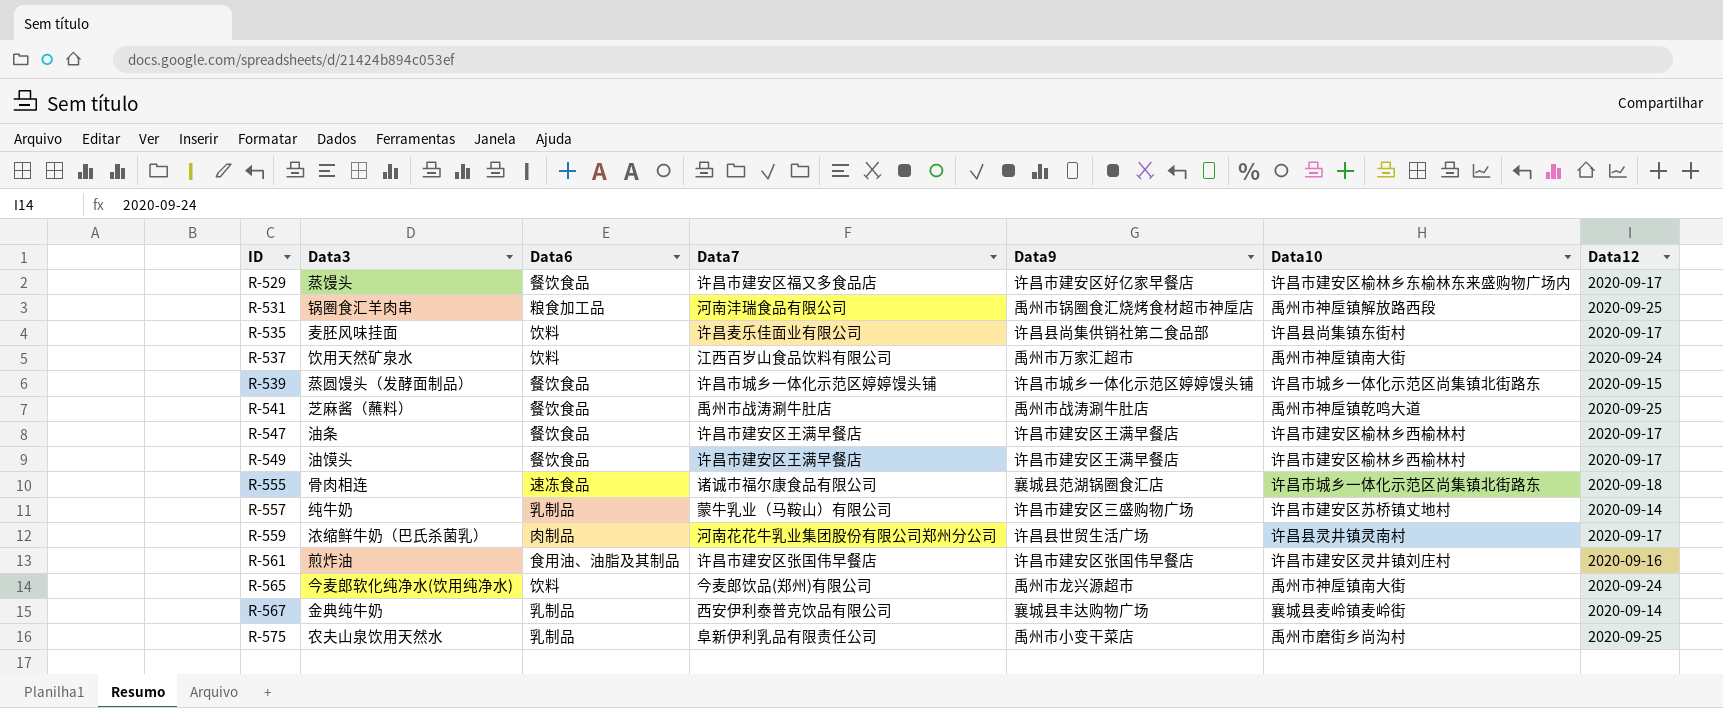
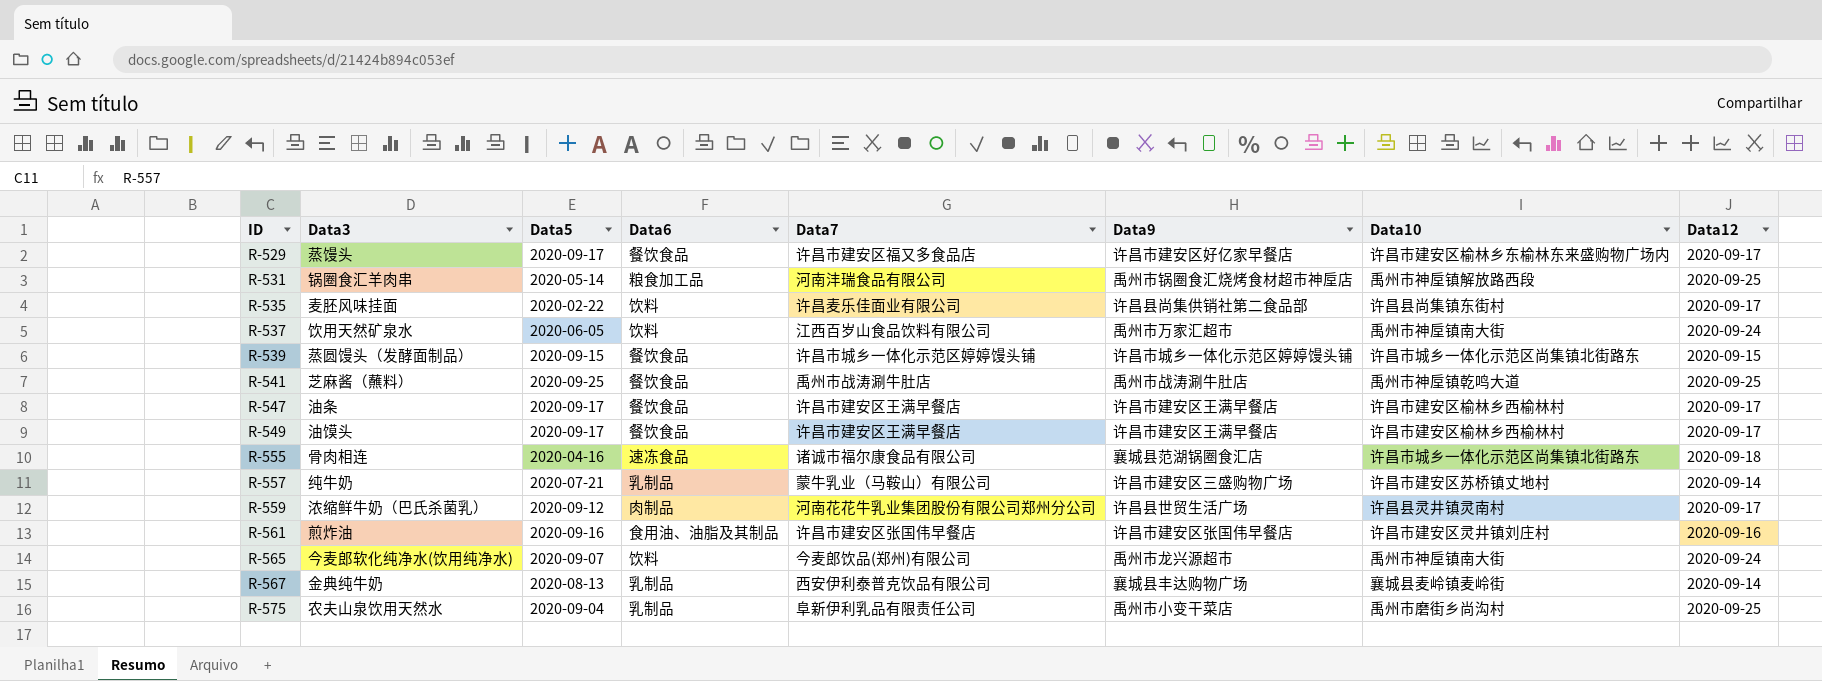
column Data5 | position: none -> 3

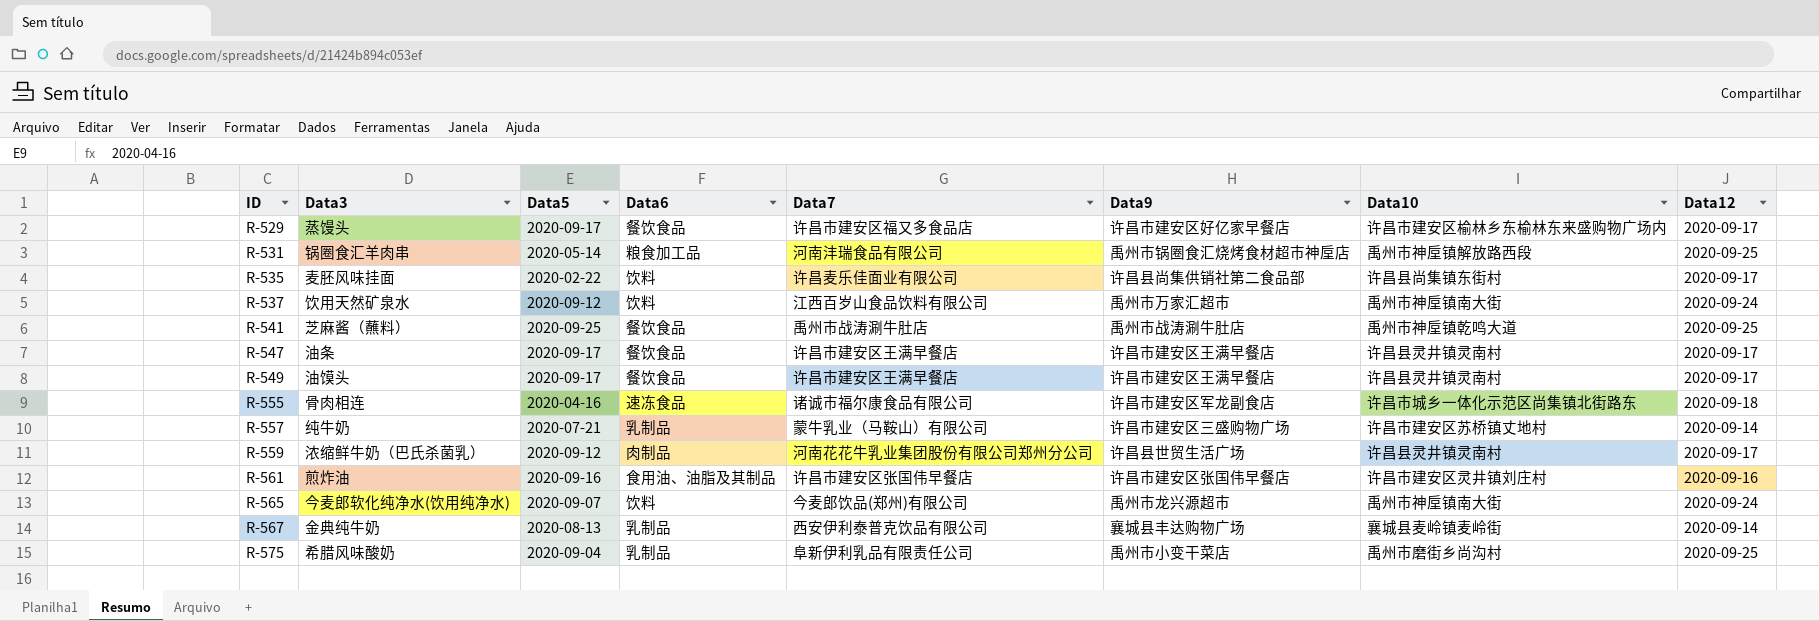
row R-539: 蒸圆馒头（发酵面制品） | 2020-09-15 | 餐饮食品 | 许昌市城乡一体化示范区婷婷馒头铺 | 许昌市城乡一体化示范区婷婷馒头铺 | 许昌市城乡一体化示范区尚集镇北街路东 | 2020-09-15 -> none
R-537 | Data5: 2020-06-05 -> 2020-09-12
R-547 | Data10: 许昌市建安区榆林乡西榆林村 -> 许昌县灵井镇灵南村
R-549 | Data10: 许昌市建安区榆林乡西榆林村 -> 许昌县灵井镇灵南村
R-555 | Data9: 襄城县范湖锅圈食汇店 -> 许昌市建安区军龙副食店
R-575 | Data3: 农夫山泉饮用天然水 -> 希腊风味酸奶

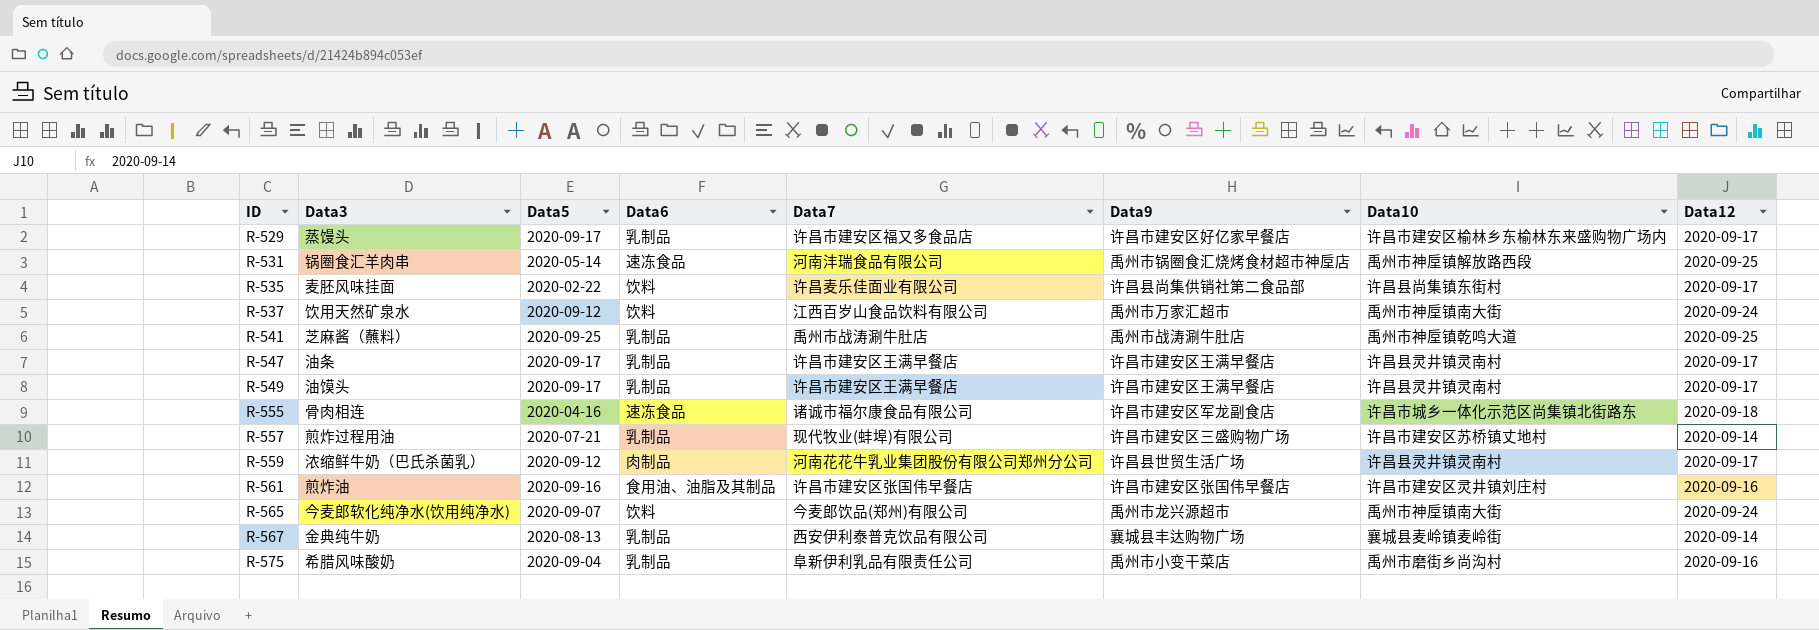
R-529 | Data6: 餐饮食品 -> 乳制品
R-531 | Data6: 粮食加工品 -> 速冻食品
R-541 | Data6: 餐饮食品 -> 乳制品
R-547 | Data6: 餐饮食品 -> 乳制品
R-549 | Data6: 餐饮食品 -> 乳制品
R-557 | Data3: 纯牛奶 -> 煎炸过程用油
R-557 | Data7: 蒙牛乳业（马鞍山）有限公司 -> 现代牧业(蚌埠)有限公司
R-575 | Data12: 2020-09-25 -> 2020-09-16

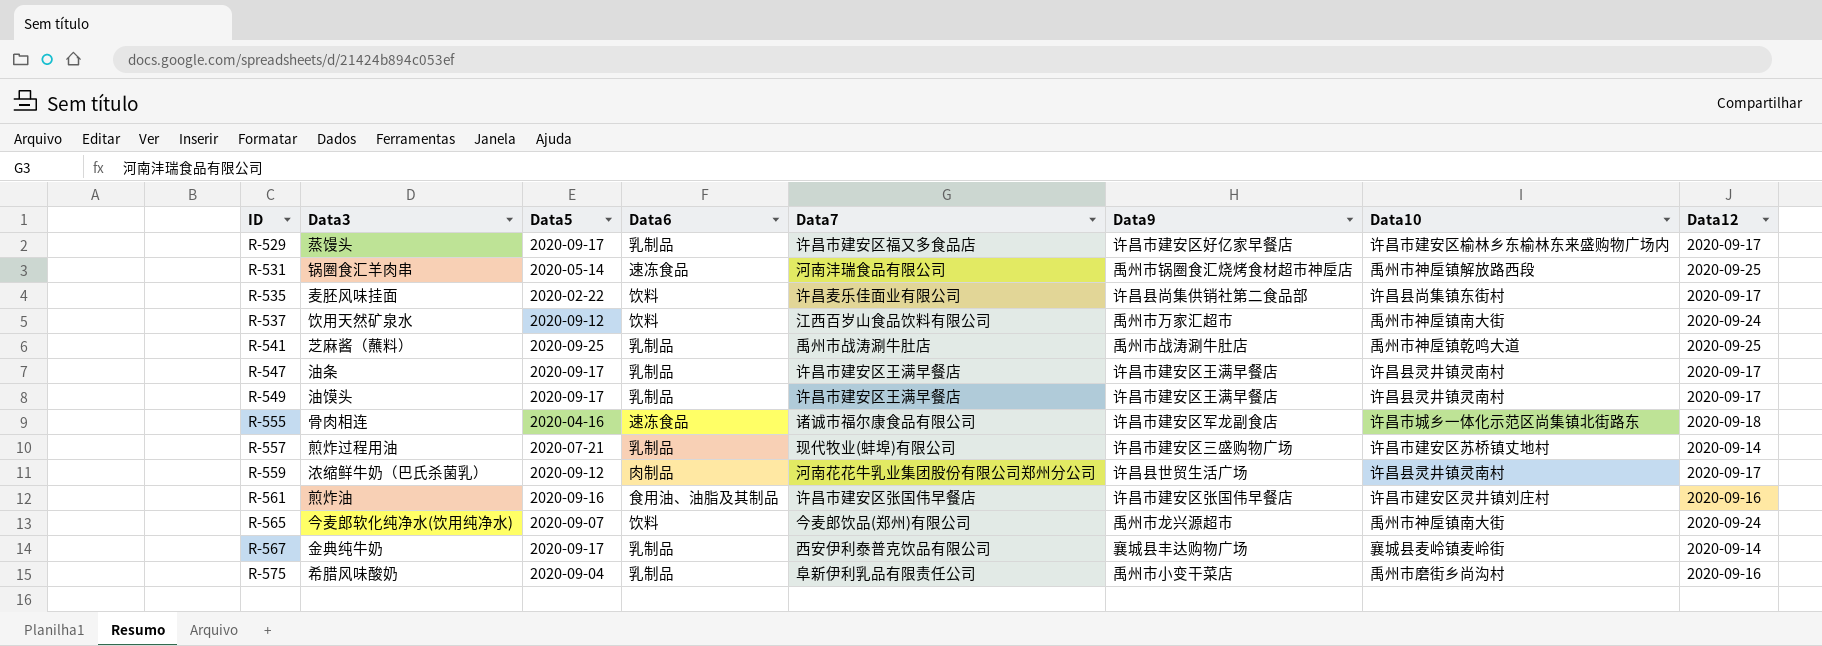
R-567 | Data5: 2020-08-13 -> 2020-09-17

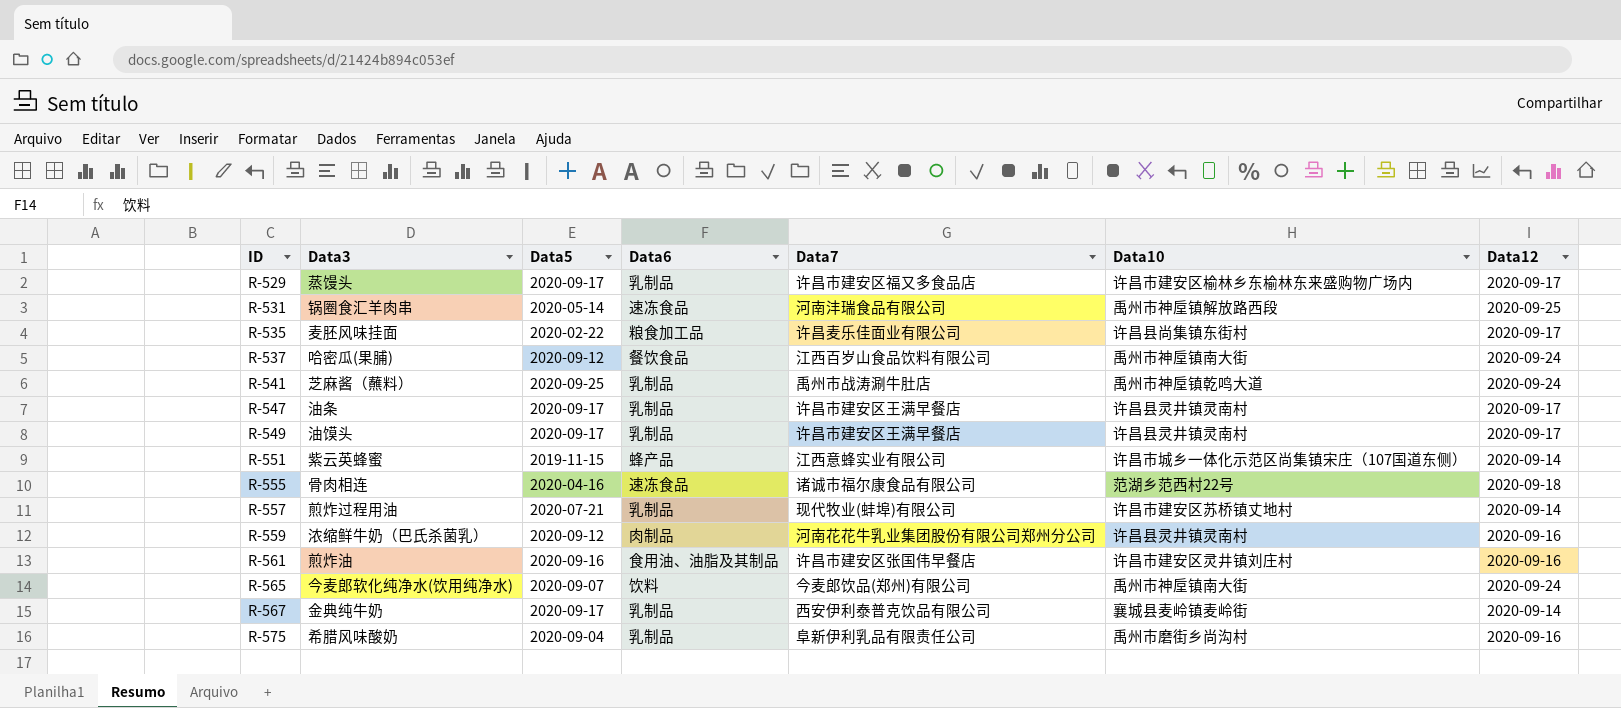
column Data9 | position: 6 -> none
R-535 | Data6: 饮料 -> 粮食加工品
R-537 | Data3: 饮用天然矿泉水 -> 哈密瓜(果脯)
R-537 | Data6: 饮料 -> 餐饮食品
R-541 | Data12: 2020-09-25 -> 2020-09-24
row R-551: none -> 紫云英蜂蜜 | 2019-11-15 | 蜂产品 | 江西意蜂实业有限公司 | 许昌市城乡一体化示范区尚集镇宋庄（107国道东侧） | 2020-09-14
R-555 | Data10: 许昌市城乡一体化示范区尚集镇北街路东 -> 范湖乡范西村22号
R-559 | Data12: 2020-09-17 -> 2020-09-16

